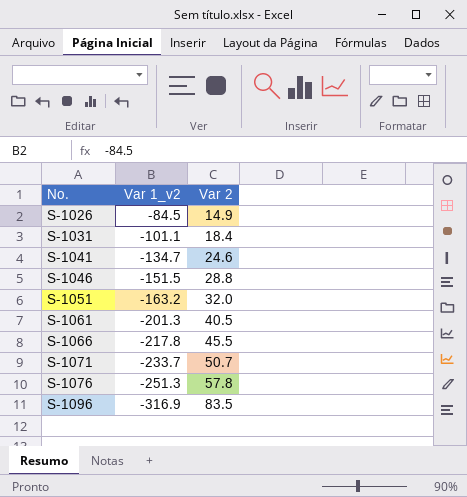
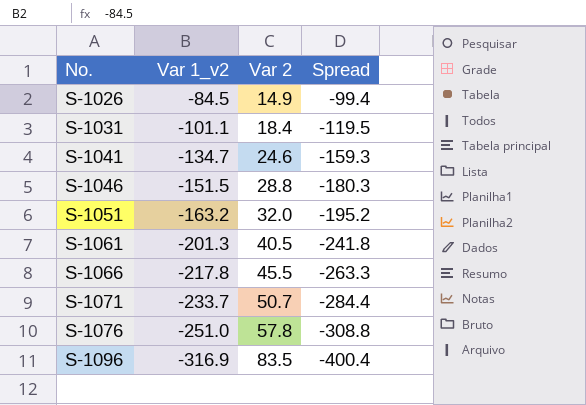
column Spread | formula: none -> [Var 1_v2] - [Var 2]
S-1076 | Var 1_v2: -251.3 -> -251.0

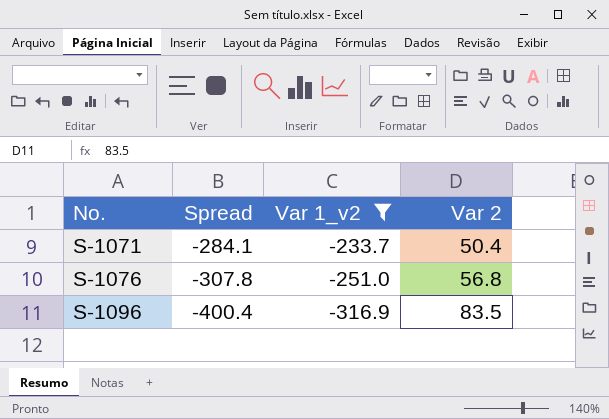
filter: none -> Var 1_v2 <= -233.7
column Spread | position: 4 -> 2
S-1071 | Spread: -284.4 -> -284.1
S-1071 | Var 2: 50.7 -> 50.4
S-1076 | Spread: -308.8 -> -307.8
S-1076 | Var 2: 57.8 -> 56.8

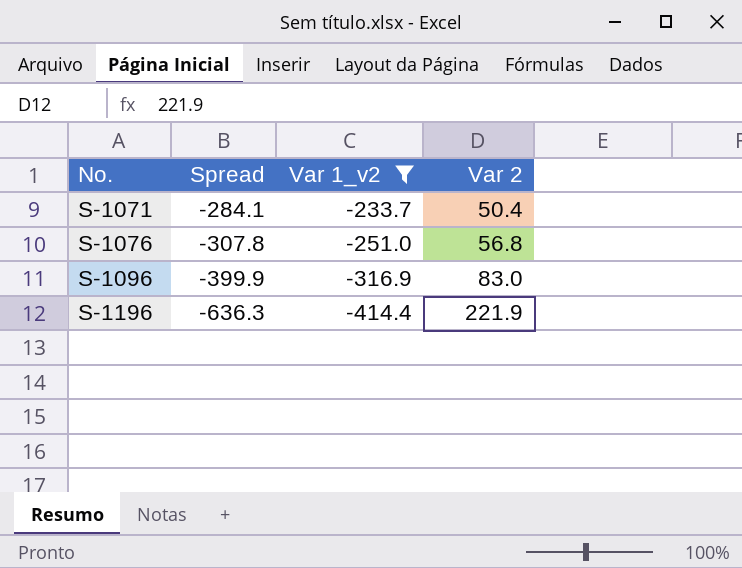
S-1096 | Spread: -400.4 -> -399.9
S-1096 | Var 2: 83.5 -> 83.0
row S-1196: none -> -636.3 | -414.4 | 221.9

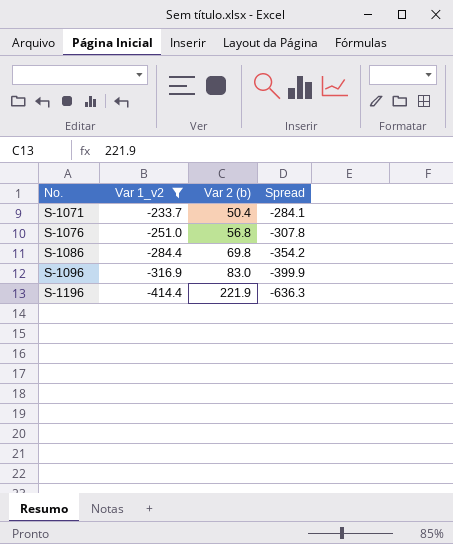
column name: Var 2 -> Var 2 (b)
column Spread | position: 2 -> 4
row S-1086: none -> -284.4 | 69.8 | -354.2

